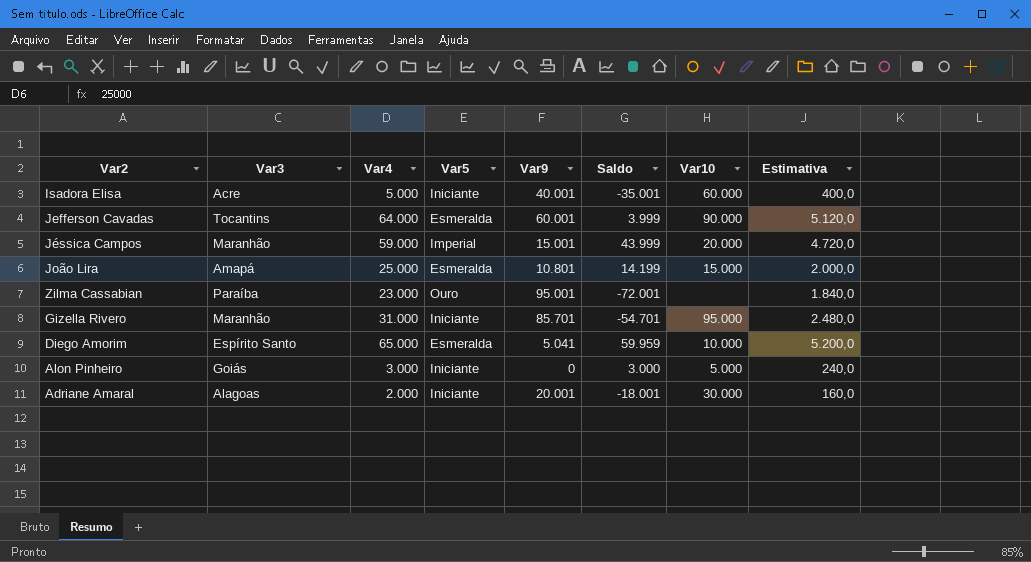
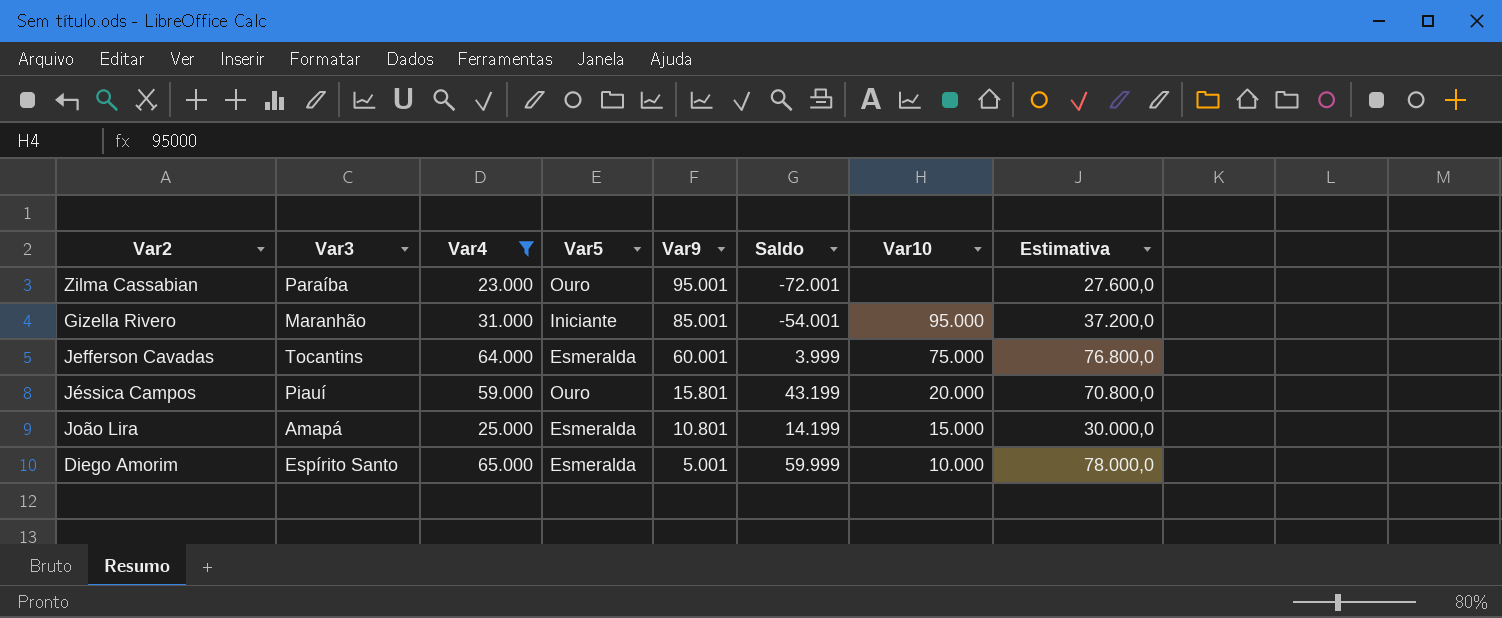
filter: none -> Var4 >= 23.000
row order: none -> Var9 descending
column Estimativa | formula: [Var4] * 0,08 -> [Var4] * 1,2
Gizella Rivero | Var9: 85.701 -> 85.001
Gizella Rivero | Saldo: -54.701 -> -54.001
Jefferson Cavadas | Var10: 90.000 -> 75.000
Jéssica Campos | Var3: Maranhão -> Piauí
Jéssica Campos | Var5: Imperial -> Ouro
Jéssica Campos | Var9: 15.001 -> 15.801
Jéssica Campos | Saldo: 43.999 -> 43.199
Diego Amorim | Var9: 5.041 -> 5.001
Diego Amorim | Saldo: 59.959 -> 59.999

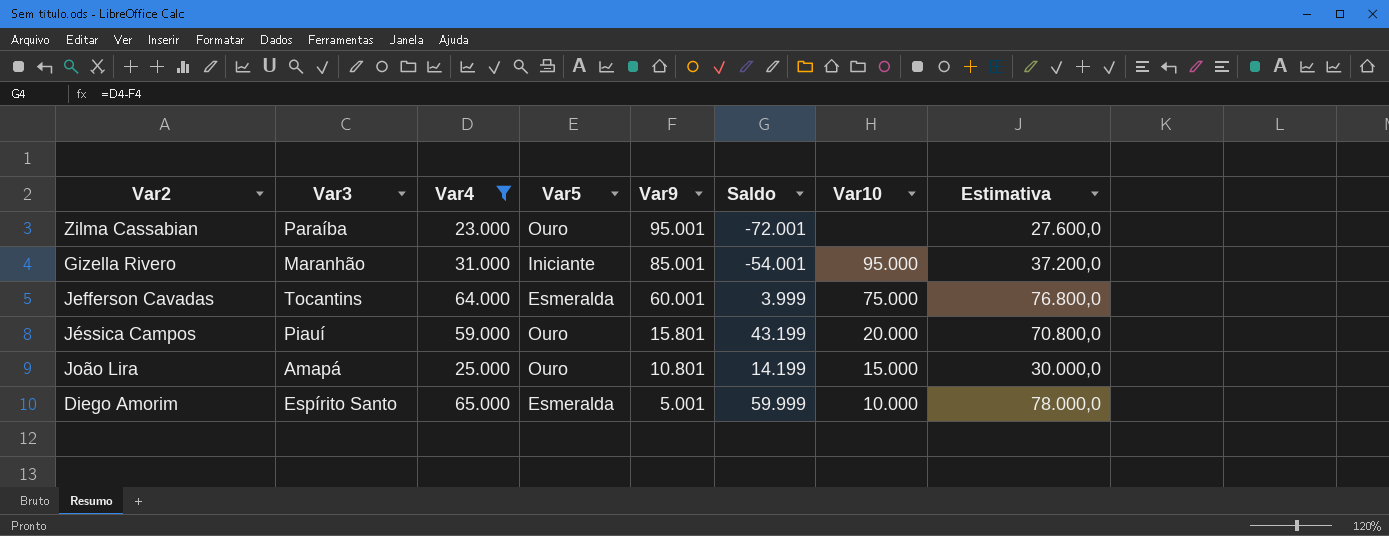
João Lira | Var5: Esmeralda -> Ouro

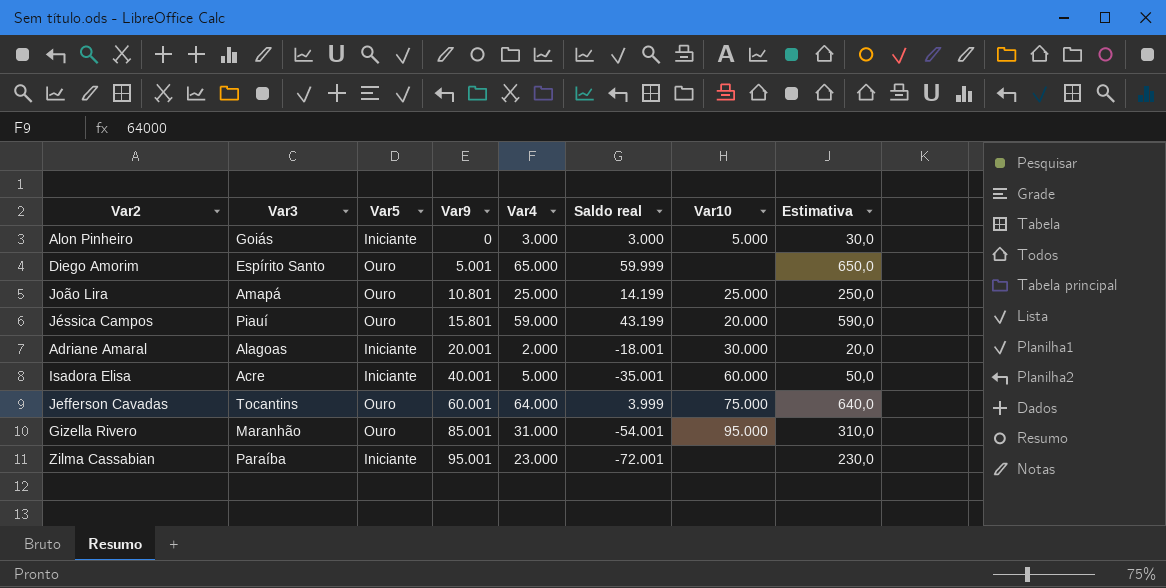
filter: Var4 >= 23.000 -> none
row order: Var9 descending -> Var9 ascending
column Var4 | position: 3 -> 5
column name: Saldo -> Saldo real
column Estimativa | formula: [Var4] * 1,2 -> [Var4] * 0,01
Diego Amorim | Var5: Esmeralda -> Ouro
Diego Amorim | Var10: 10.000 -> none
João Lira | Var10: 15.000 -> 25.000
Jefferson Cavadas | Var5: Esmeralda -> Ouro
Gizella Rivero | Var5: Iniciante -> Ouro
Zilma Cassabian | Var5: Ouro -> Iniciante

